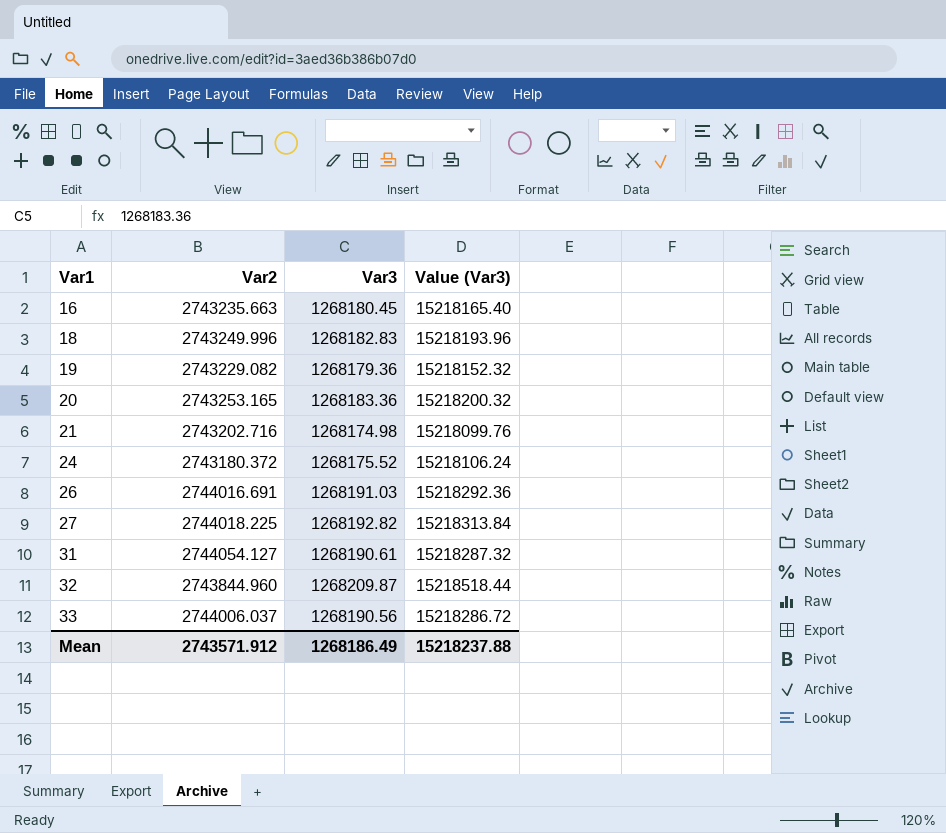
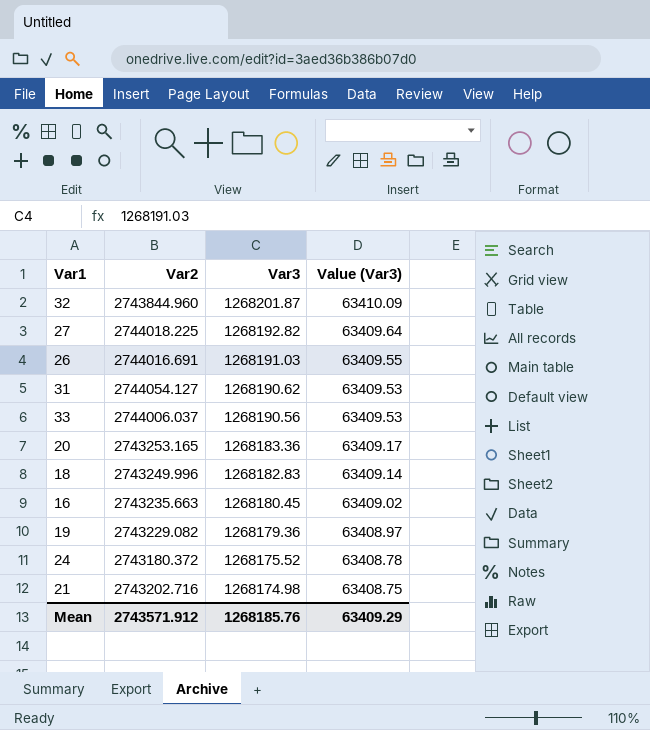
row order: Var1 ascending -> Var3 descending
column Value (Var3) | formula: [Var3] * 12 -> [Var3] * 0.05
32 | Var3: 1268209.87 -> 1268201.87
31 | Var3: 1268190.61 -> 1268190.62
Mean | Var3: 1268186.49 -> 1268185.76
Mean | Value (Var3): 15218237.88 -> 63409.29

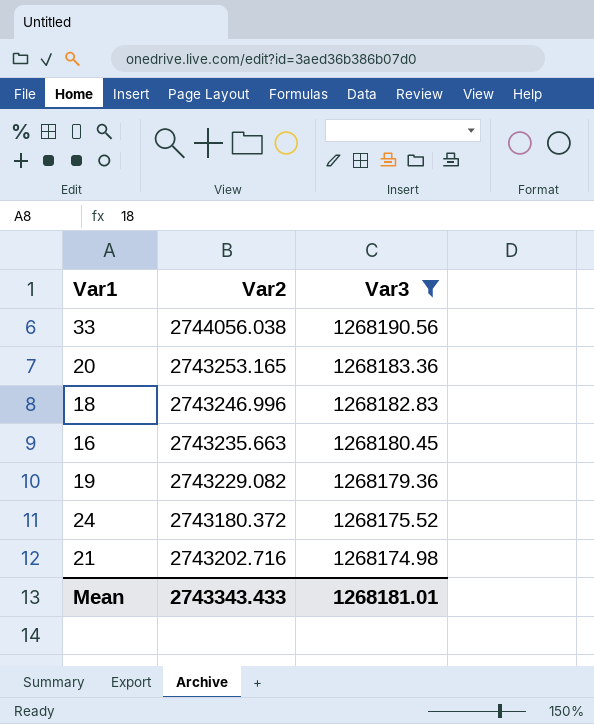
filter: none -> Var3 <= 1268190.56
column Value (Var3) | formula: [Var3] * 0.05 -> none
33 | Var2: 2744006.037 -> 2744056.038
18 | Var2: 2743249.996 -> 2743246.996
Mean | Var2: 2743571.912 -> 2743343.433
Mean | Var3: 1268185.76 -> 1268181.01

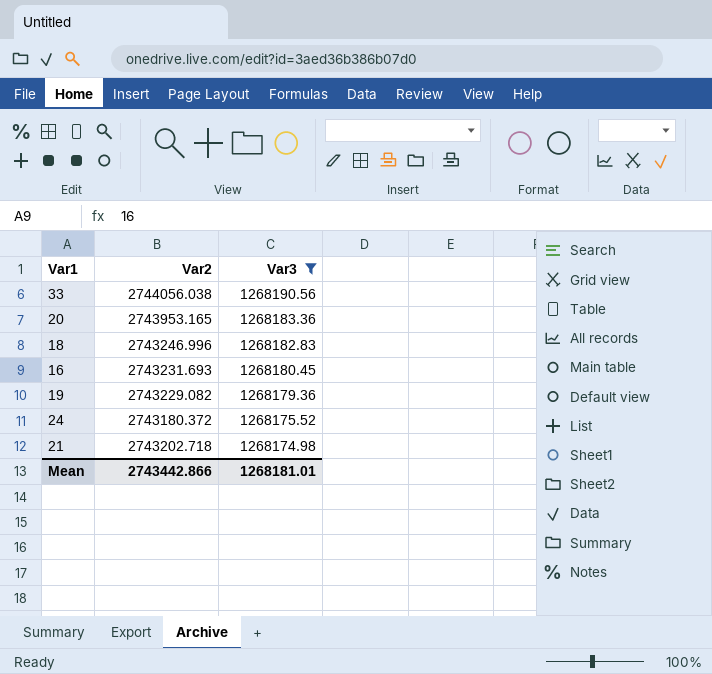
20 | Var2: 2743253.165 -> 2743953.165
16 | Var2: 2743235.663 -> 2743231.693
21 | Var2: 2743202.716 -> 2743202.718
Mean | Var2: 2743343.433 -> 2743442.866

